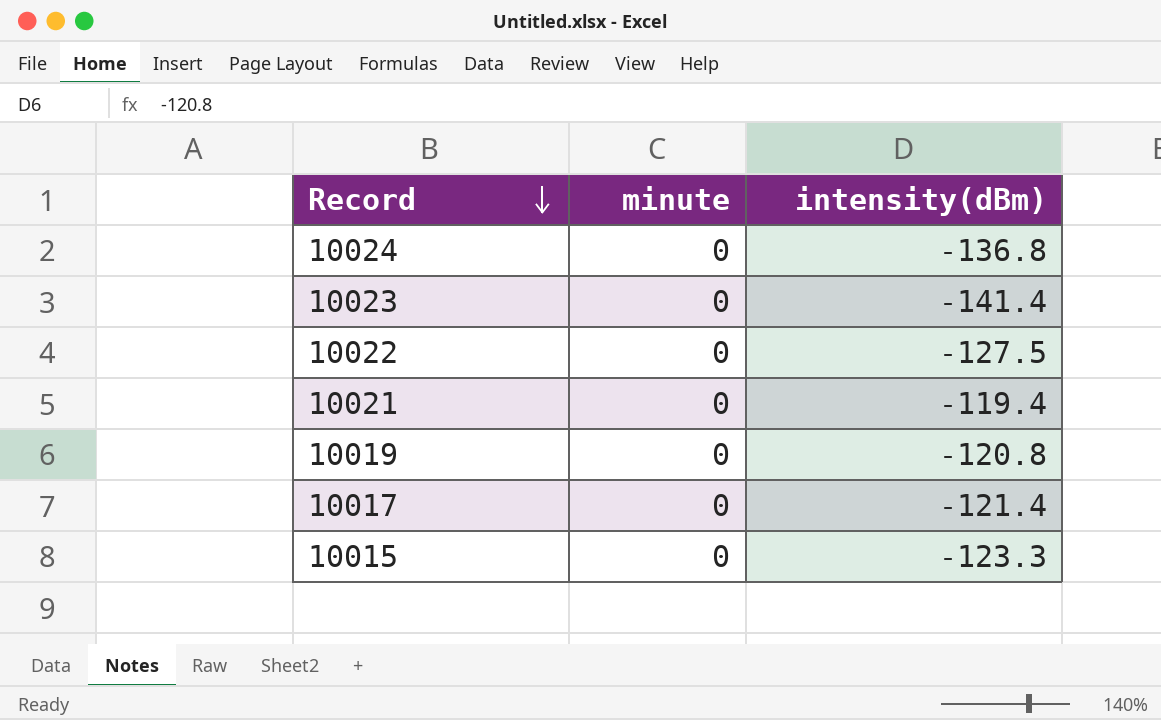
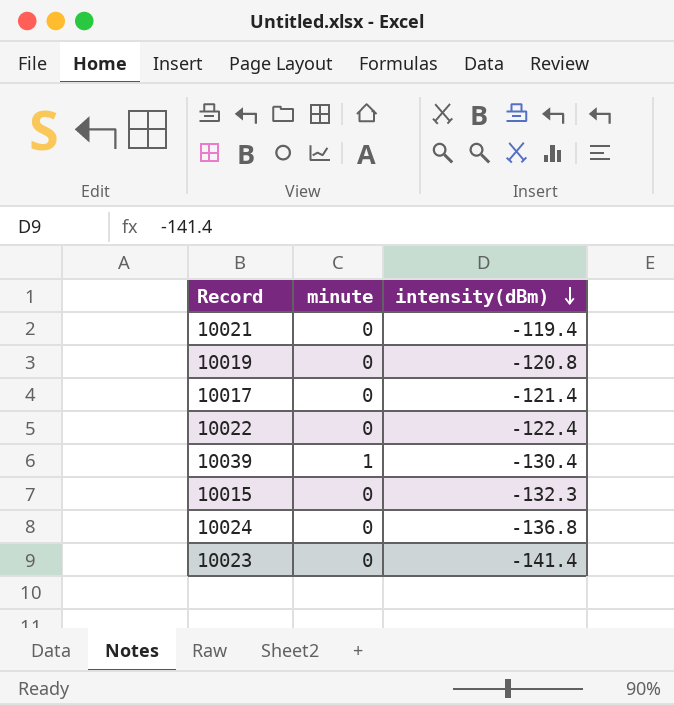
row order: Record descending -> intensity(dBm) descending
10022 | intensity(dBm): -127.5 -> -122.4
row 10039: none -> 1 | -130.4
10015 | intensity(dBm): -123.3 -> -132.3

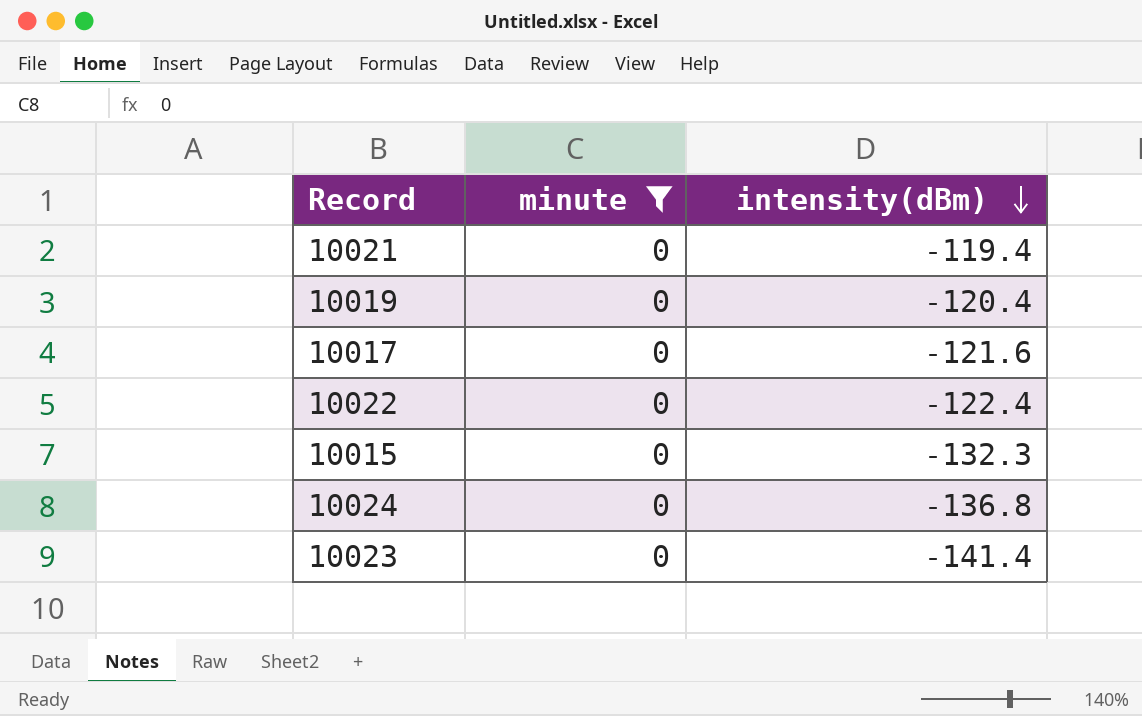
filter: none -> minute = 0
10019 | intensity(dBm): -120.8 -> -120.4
10017 | intensity(dBm): -121.4 -> -121.6

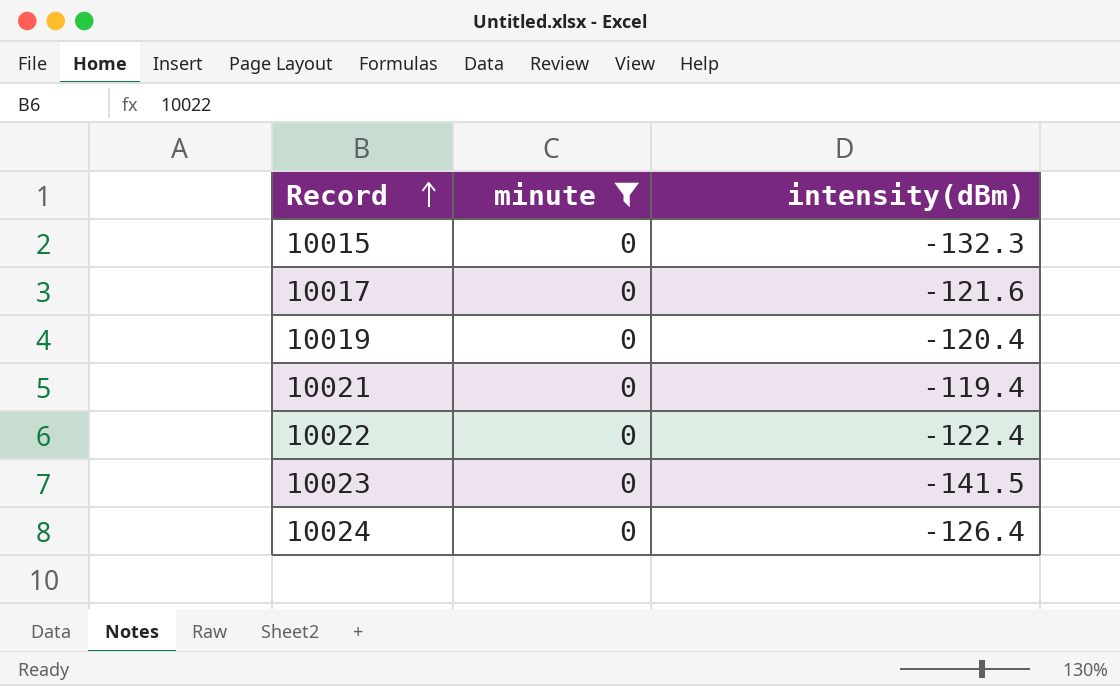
row order: intensity(dBm) descending -> Record ascending
10023 | intensity(dBm): -141.4 -> -141.5
10024 | intensity(dBm): -136.8 -> -126.4

